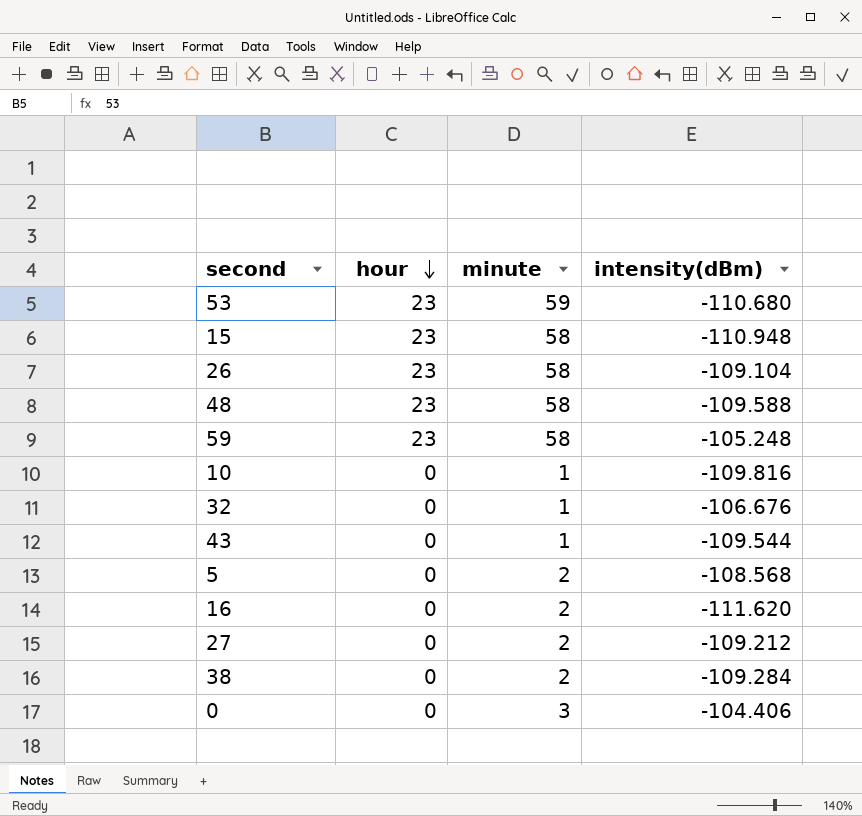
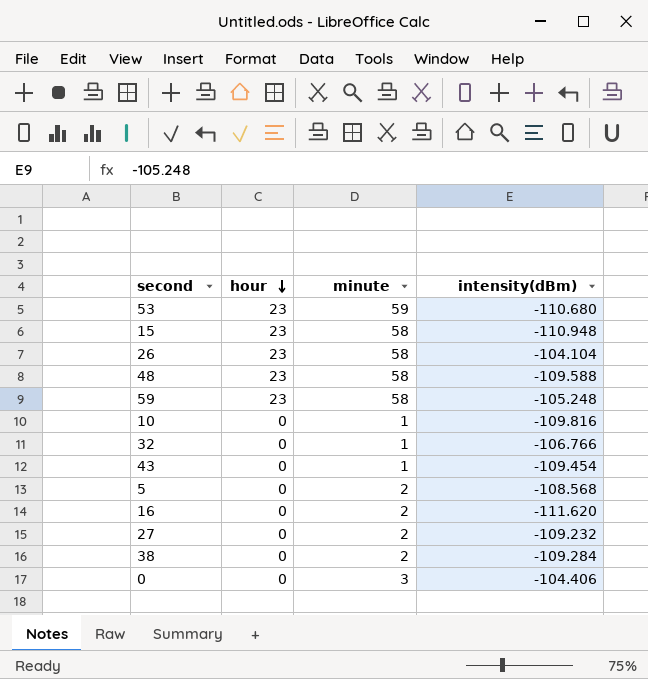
26 | intensity(dBm): -109.104 -> -104.104
32 | intensity(dBm): -106.676 -> -106.766
43 | intensity(dBm): -109.544 -> -109.454
27 | intensity(dBm): -109.212 -> -109.232

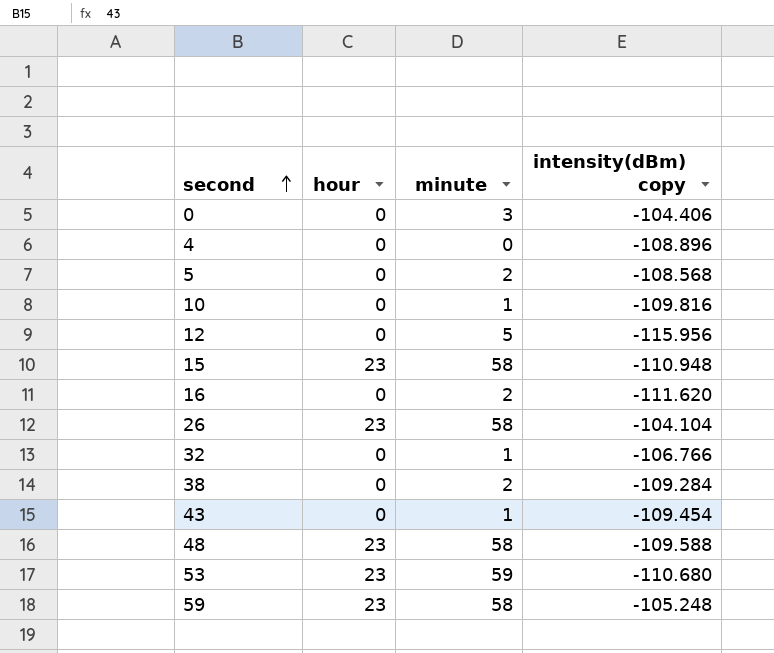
row order: hour descending -> second ascending
column name: intensity(dBm) -> intensity(dBm) copy
row 27: 0 | 2 | -109.232 -> none
row 4: none -> 0 | 0 | -108.896
row 12: none -> 0 | 5 | -115.956

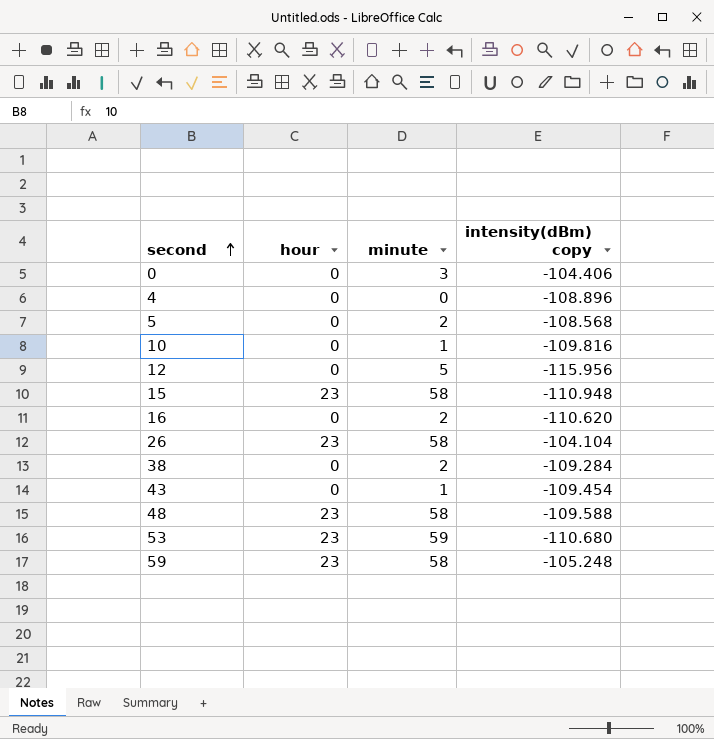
row 32: 0 | 1 | -106.766 -> none
16 | intensity(dBm) copy: -111.620 -> -110.620

